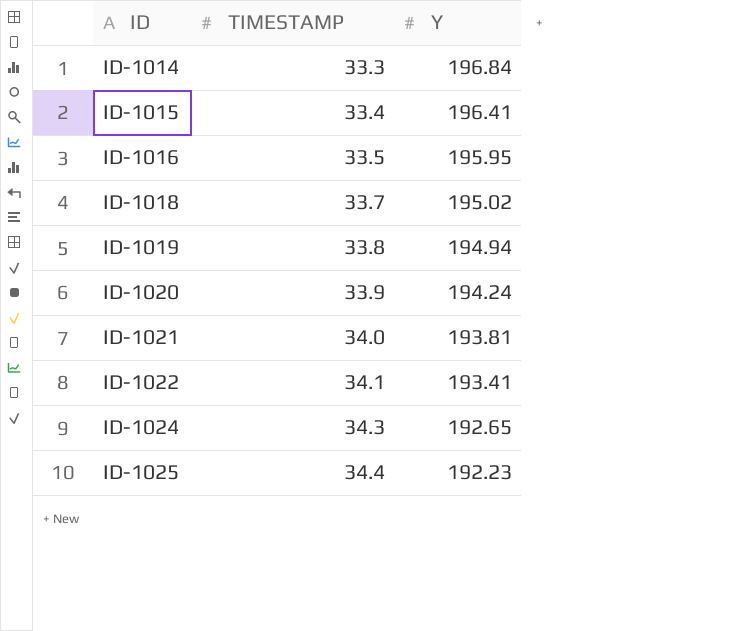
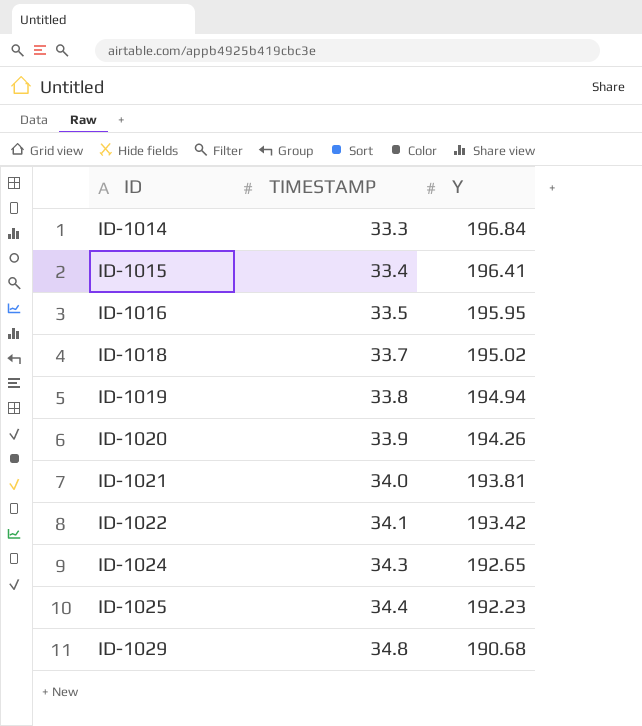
ID-1020 | Y: 194.24 -> 194.26
ID-1022 | Y: 193.41 -> 193.42
row ID-1029: none -> 34.8 | 190.68

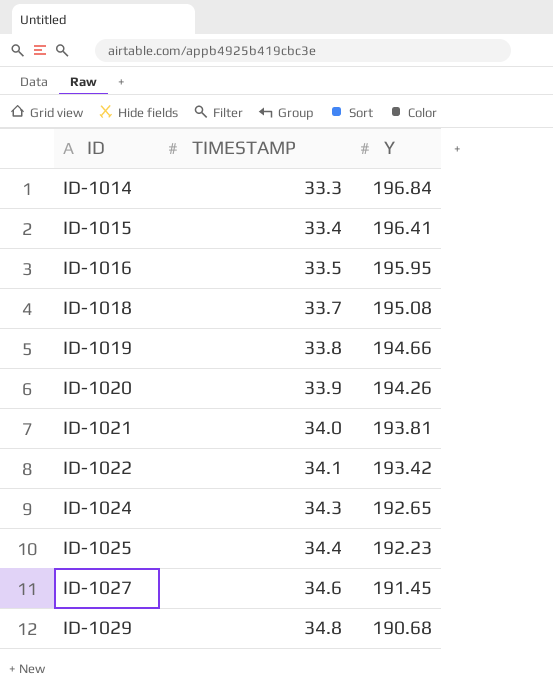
ID-1018 | Y: 195.02 -> 195.08
ID-1019 | Y: 194.94 -> 194.66
row ID-1027: none -> 34.6 | 191.45

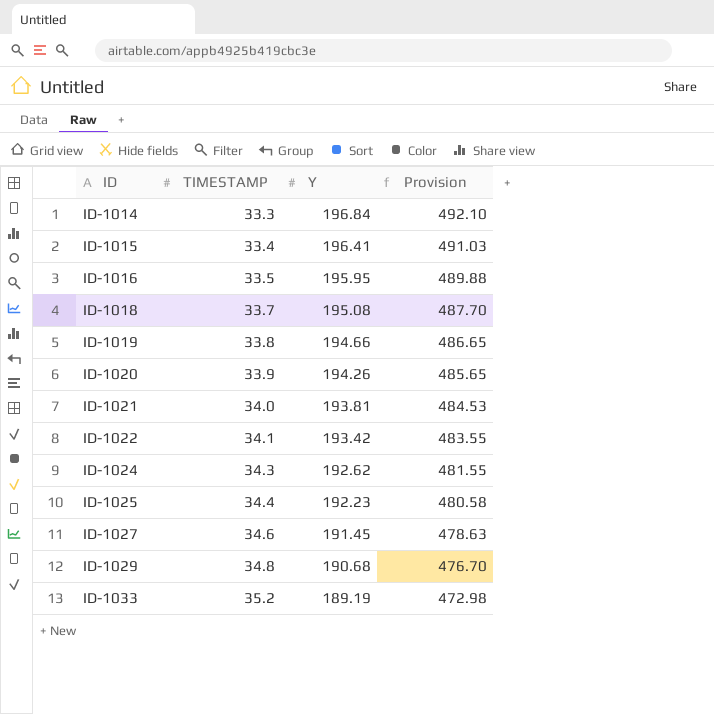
column Provision | formula: none -> [Y] * 2.5
ID-1024 | Y: 192.65 -> 192.62
row ID-1033: none -> 35.2 | 189.19 | 472.98

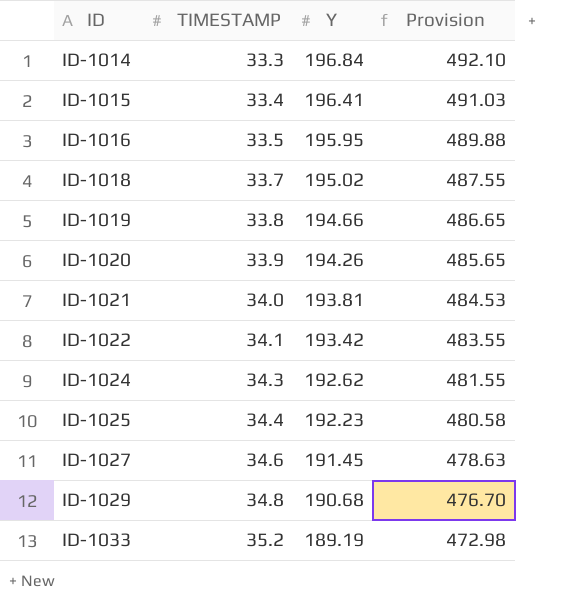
ID-1018 | Y: 195.08 -> 195.02
ID-1018 | Provision: 487.70 -> 487.55

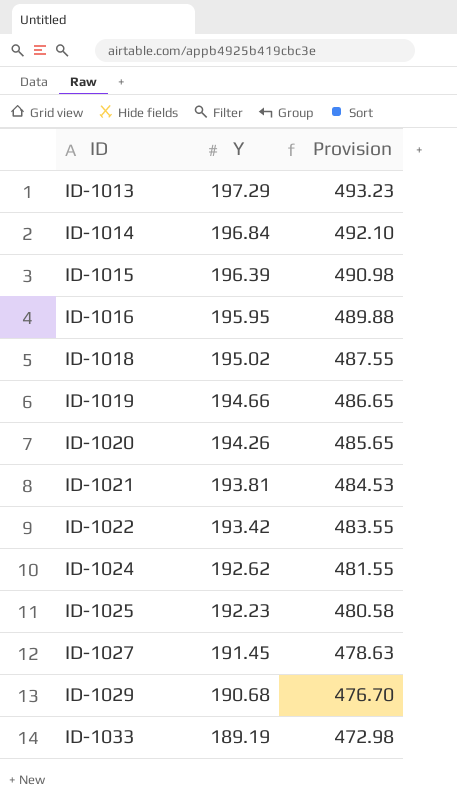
column TIMESTAMP | position: 2 -> none
row ID-1013: none -> 197.29 | 493.23
ID-1015 | Y: 196.41 -> 196.39
ID-1015 | Provision: 491.03 -> 490.98

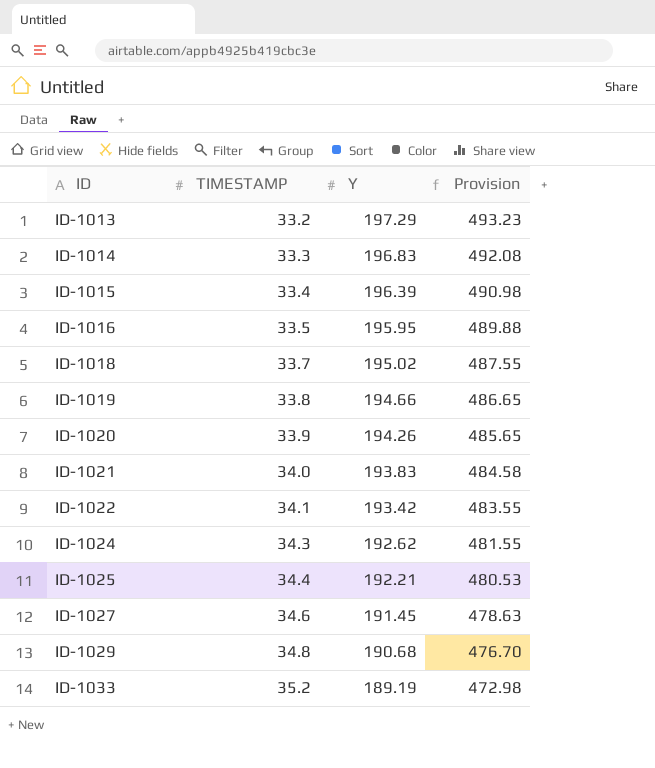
column TIMESTAMP | position: none -> 2
ID-1014 | Y: 196.84 -> 196.83
ID-1014 | Provision: 492.10 -> 492.08
ID-1021 | Y: 193.81 -> 193.83
ID-1021 | Provision: 484.53 -> 484.58
ID-1025 | Y: 192.23 -> 192.21
ID-1025 | Provision: 480.58 -> 480.53

